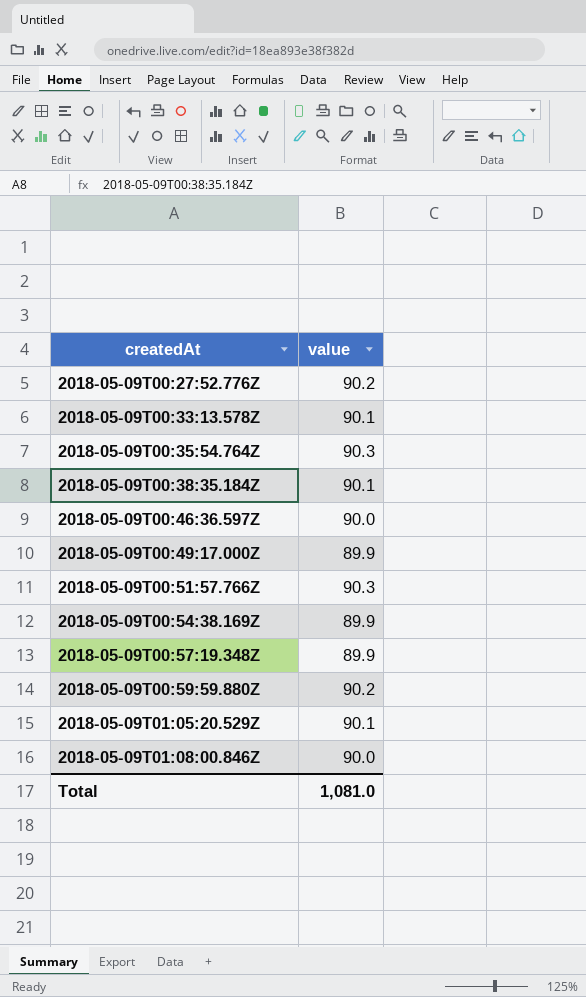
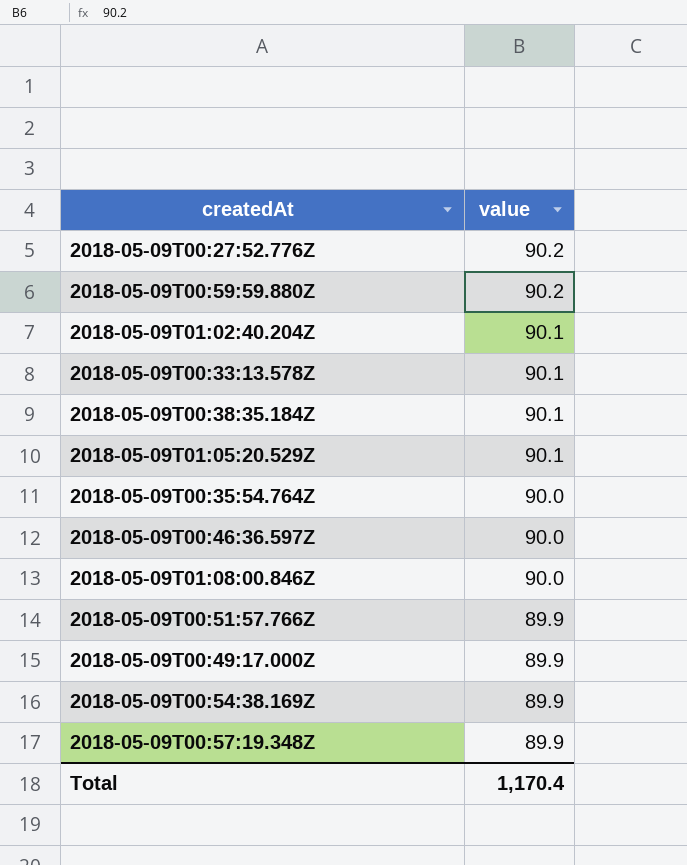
row order: createdAt ascending -> value descending
row 2018-05-09T01:02:40.204Z: none -> 90.1
2018-05-09T00:35:54.764Z | value: 90.3 -> 90.0
2018-05-09T00:51:57.766Z | value: 90.3 -> 89.9
Total | value: 1,081.0 -> 1,170.4

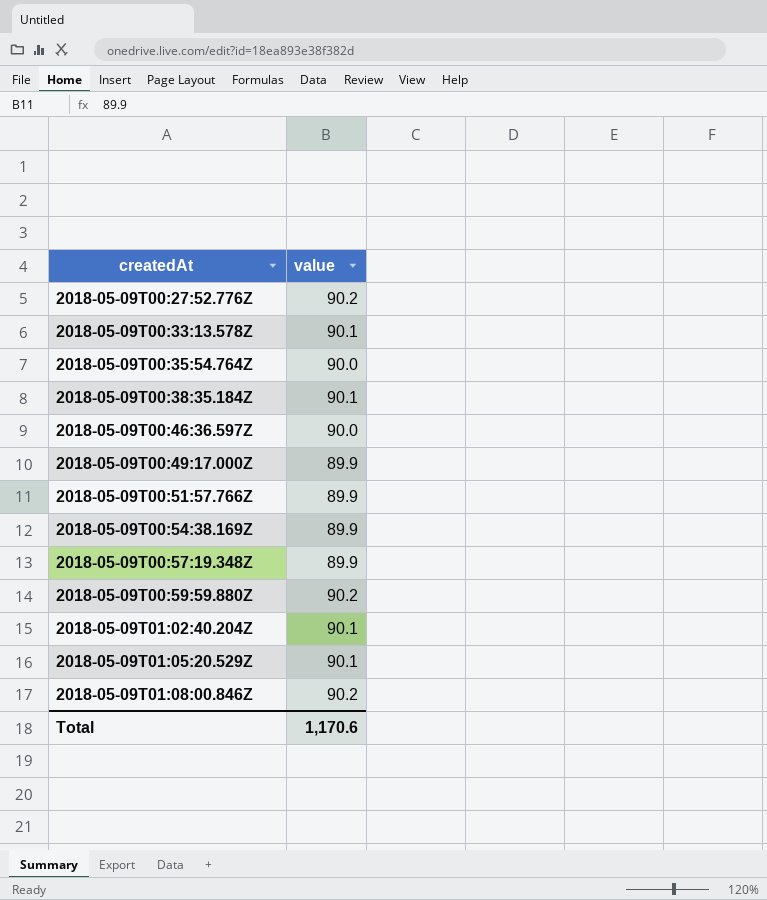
row order: value descending -> createdAt ascending
2018-05-09T01:08:00.846Z | value: 90.0 -> 90.2
Total | value: 1,170.4 -> 1,170.6

